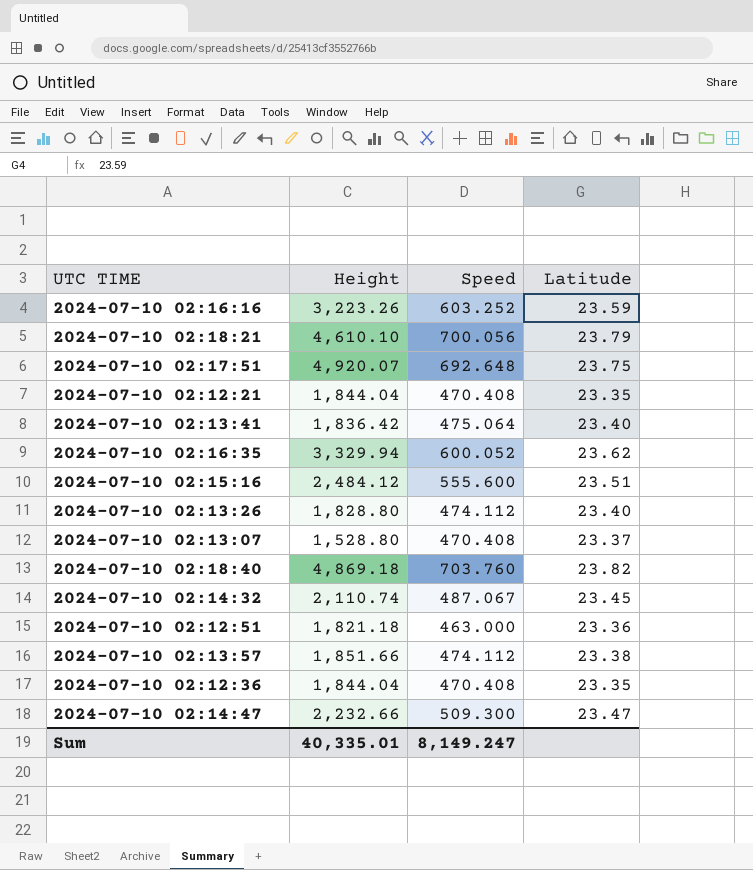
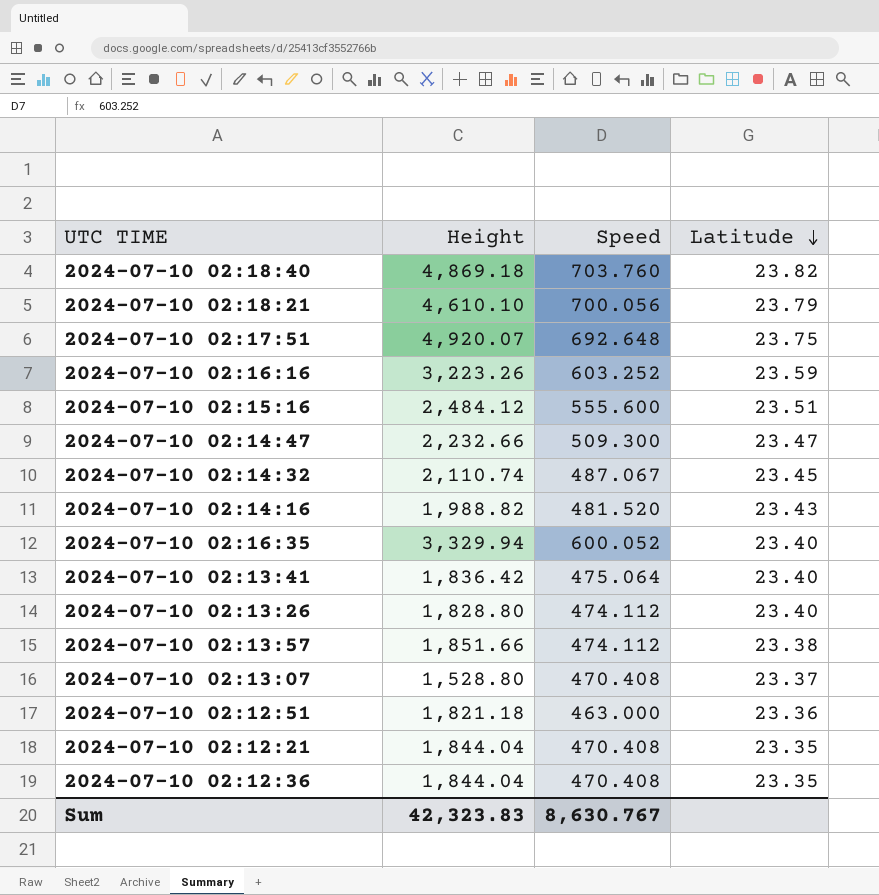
row order: none -> Latitude descending
row 2024-07-10 02:14:16: none -> 1,988.82 | 481.520 | 23.43
2024-07-10 02:16:35 | Latitude: 23.62 -> 23.40
Sum | Height: 40,335.01 -> 42,323.83
Sum | Speed: 8,149.247 -> 8,630.767

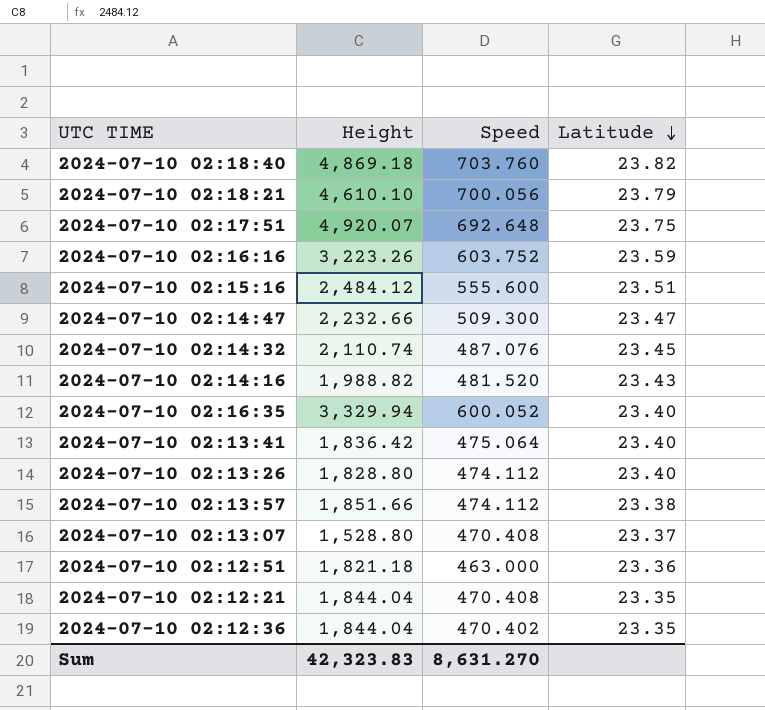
2024-07-10 02:16:16 | Speed: 603.252 -> 603.752
2024-07-10 02:14:32 | Speed: 487.067 -> 487.076
2024-07-10 02:12:36 | Speed: 470.408 -> 470.402
Sum | Speed: 8,630.767 -> 8,631.270

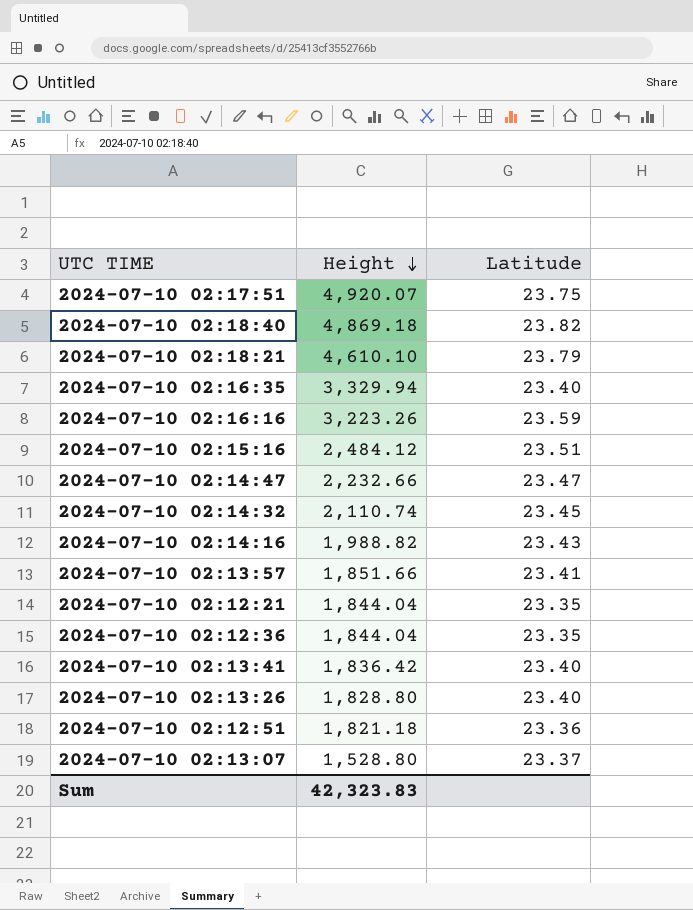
row order: Latitude descending -> Height descending
column Speed | position: 3 -> none
2024-07-10 02:13:57 | Latitude: 23.38 -> 23.41

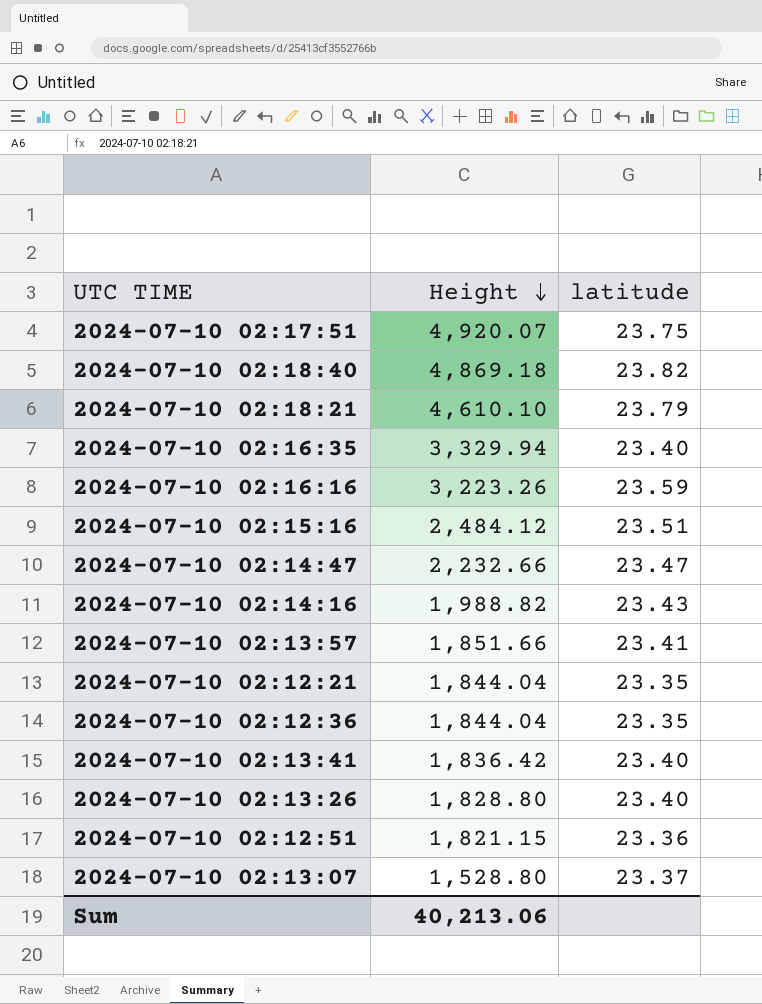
column name: Latitude -> latitude
row 2024-07-10 02:14:32: 2,110.74 | 23.45 -> none
2024-07-10 02:12:51 | Height: 1,821.18 -> 1,821.15
Sum | Height: 42,323.83 -> 40,213.06

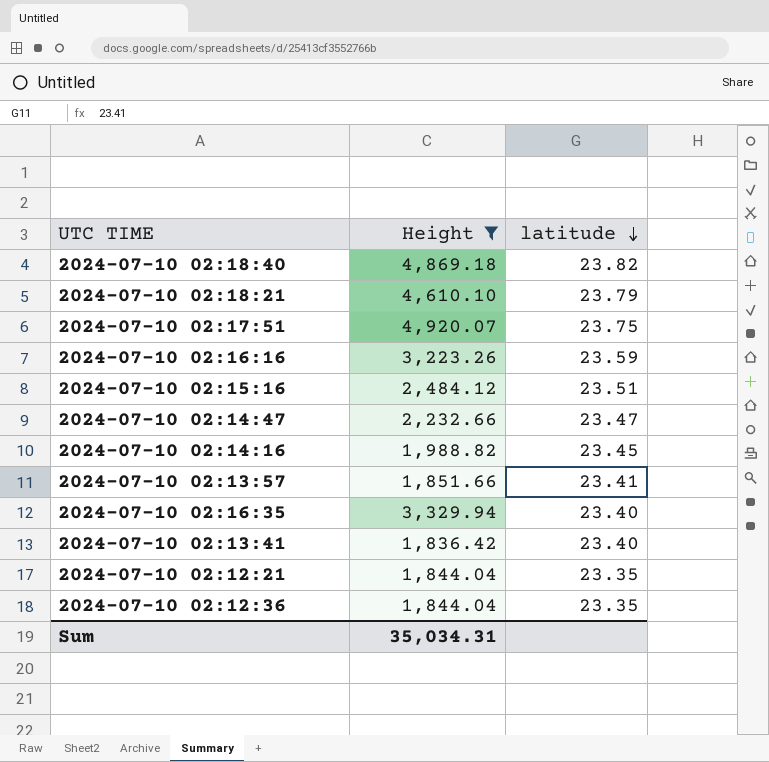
filter: none -> Height >= 1,836.42
row order: Height descending -> latitude descending
2024-07-10 02:14:16 | latitude: 23.43 -> 23.45
Sum | Height: 40,213.06 -> 35,034.31

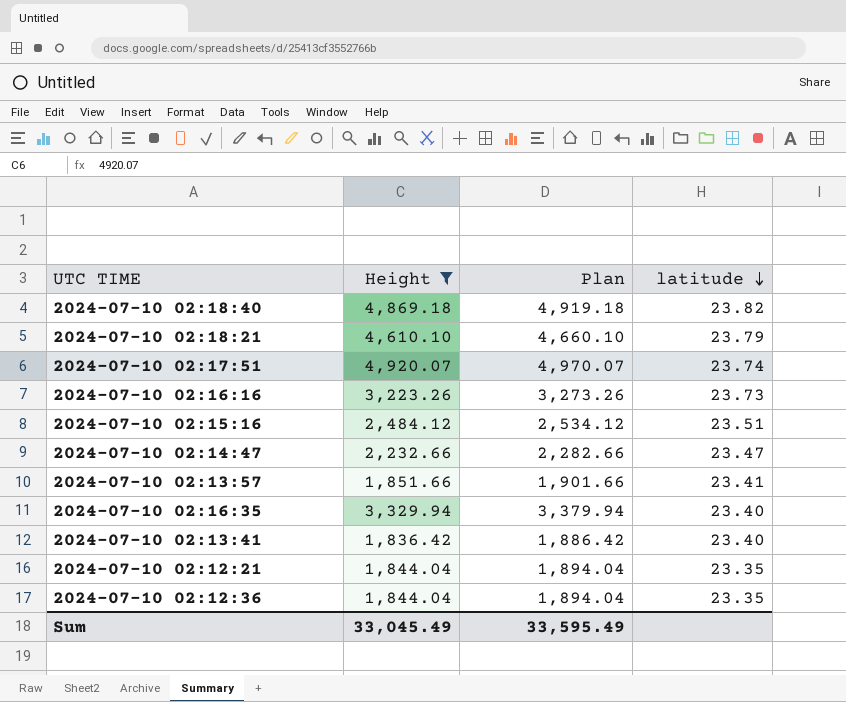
column Plan | formula: none -> [Height] + 50
row 2024-07-10 02:14:16: 1,988.82 | 23.45 -> none
2024-07-10 02:17:51 | latitude: 23.75 -> 23.74
2024-07-10 02:16:16 | latitude: 23.59 -> 23.73
Sum | Height: 35,034.31 -> 33,045.49

